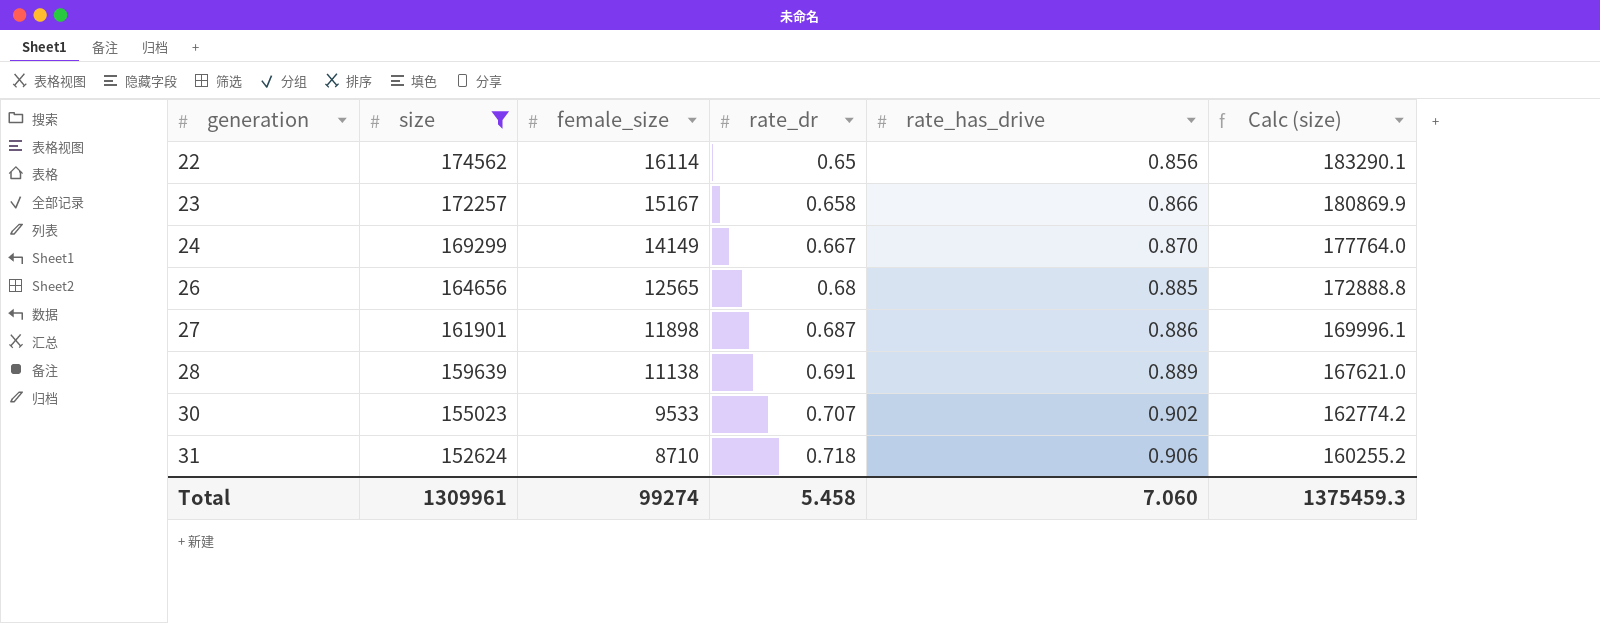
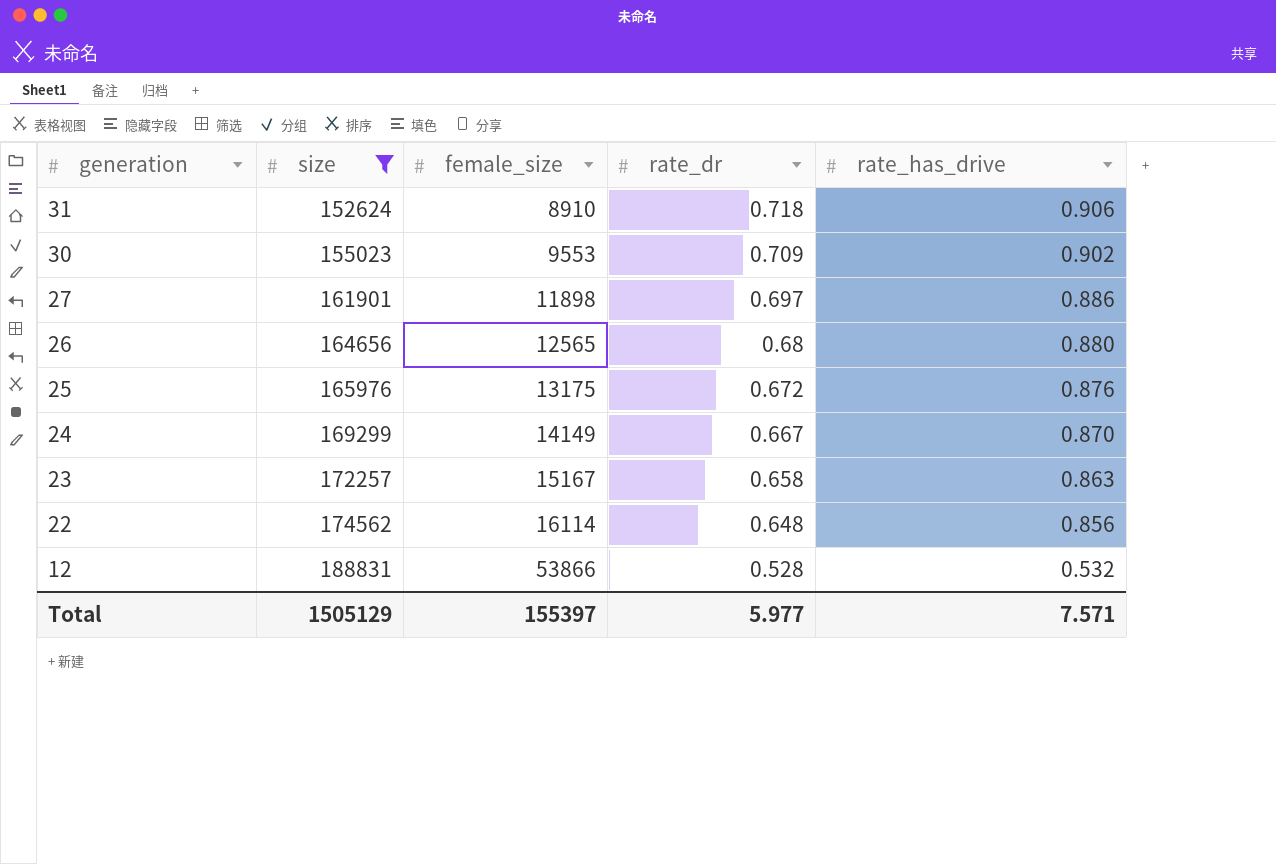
row order: generation ascending -> generation descending
column Calc (size) | formula: [size] * 1.05 -> none
row 28: 159639 | 11138 | 0.691 | 0.889 | 167621.0 -> none
31 | female_size: 8710 -> 8910
30 | female_size: 9533 -> 9553
30 | rate_dr: 0.707 -> 0.709
27 | rate_dr: 0.687 -> 0.697
26 | rate_has_drive: 0.885 -> 0.880
row 25: none -> 165976 | 13175 | 0.672 | 0.876
23 | rate_has_drive: 0.866 -> 0.863
22 | rate_dr: 0.65 -> 0.648
row 12: none -> 188831 | 53866 | 0.528 | 0.532
Total | size: 1309961 -> 1505129
Total | female_size: 99274 -> 155397
Total | rate_dr: 5.458 -> 5.977
Total | rate_has_drive: 7.060 -> 7.571

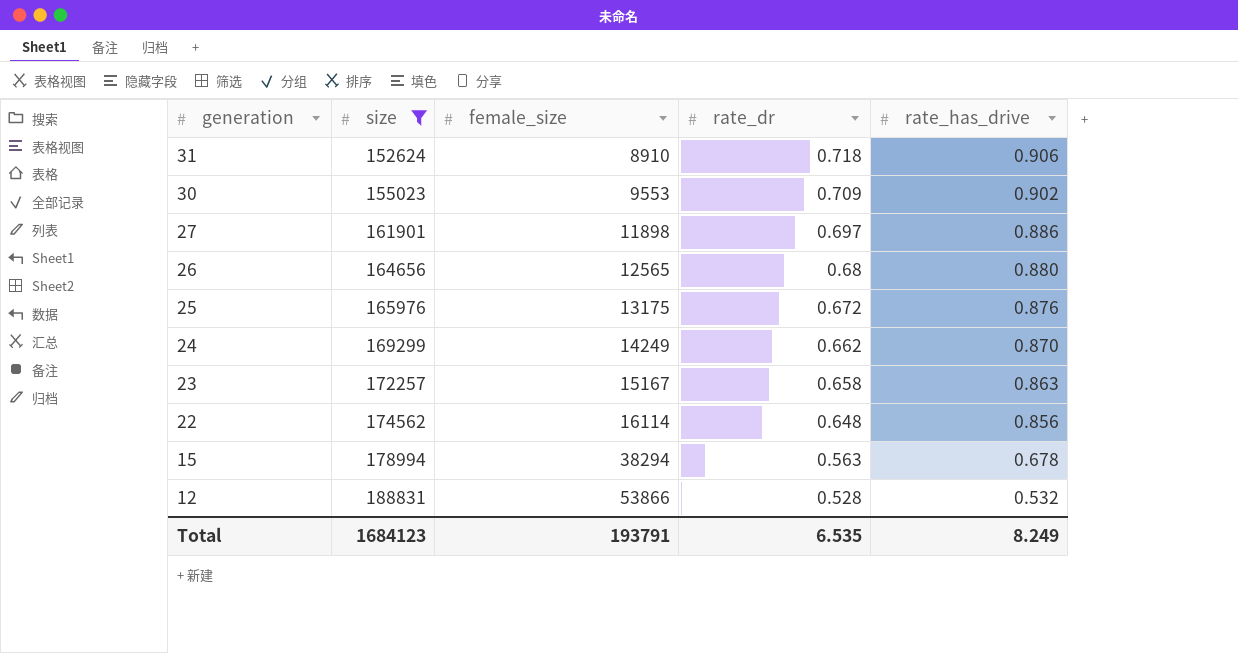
24 | female_size: 14149 -> 14249
24 | rate_dr: 0.667 -> 0.662
row 15: none -> 178994 | 38294 | 0.563 | 0.678
Total | size: 1505129 -> 1684123
Total | female_size: 155397 -> 193791
Total | rate_dr: 5.977 -> 6.535
Total | rate_has_drive: 7.571 -> 8.249

